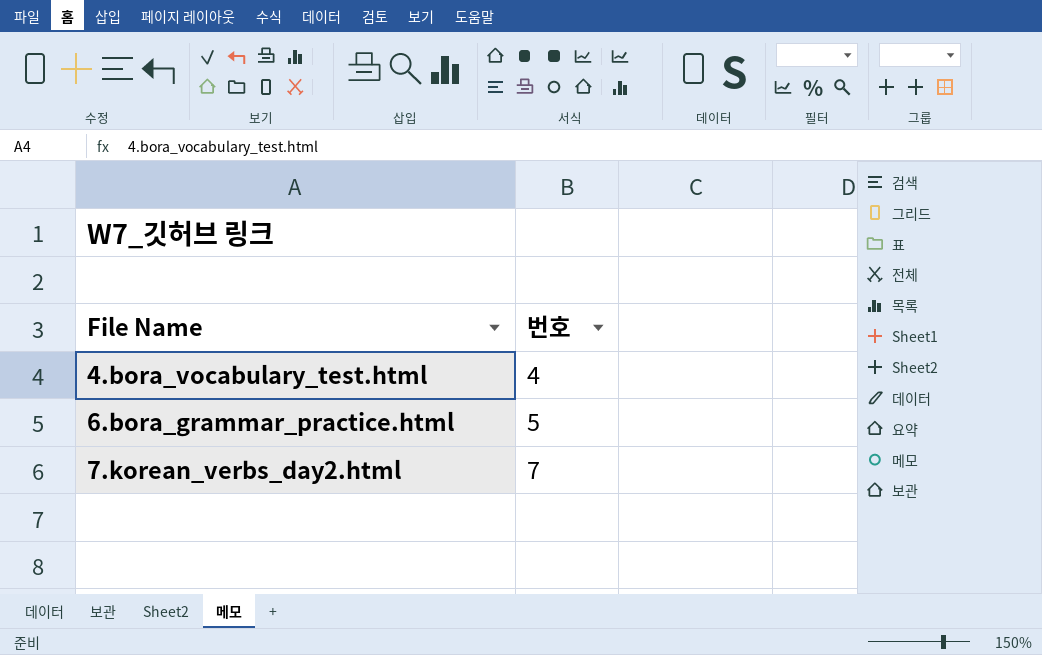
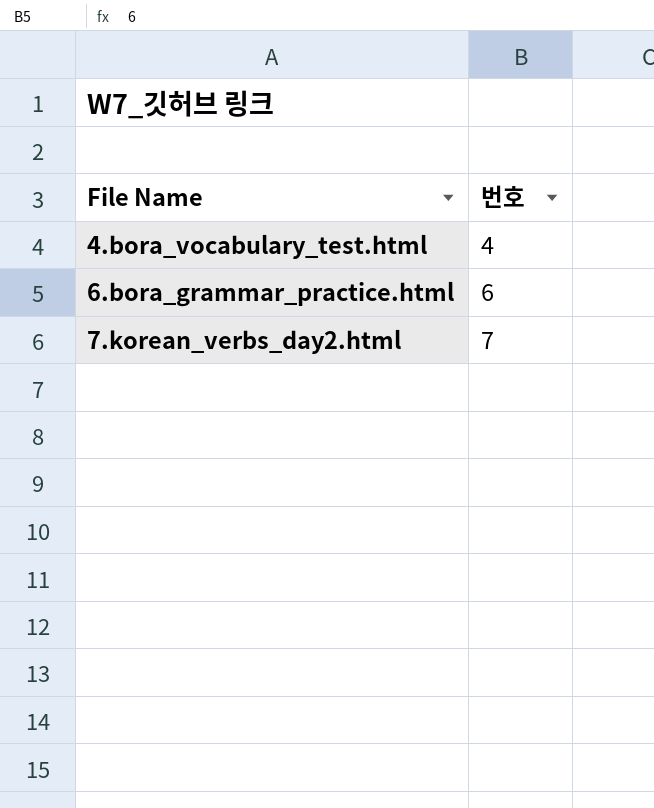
6.bora_grammar_practice.html | 번호: 5 -> 6

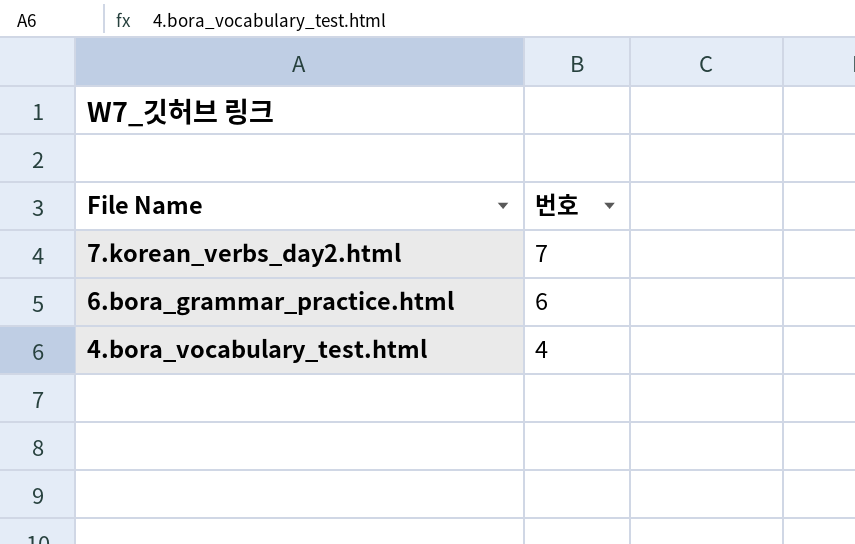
row order: File Name ascending -> File Name descending

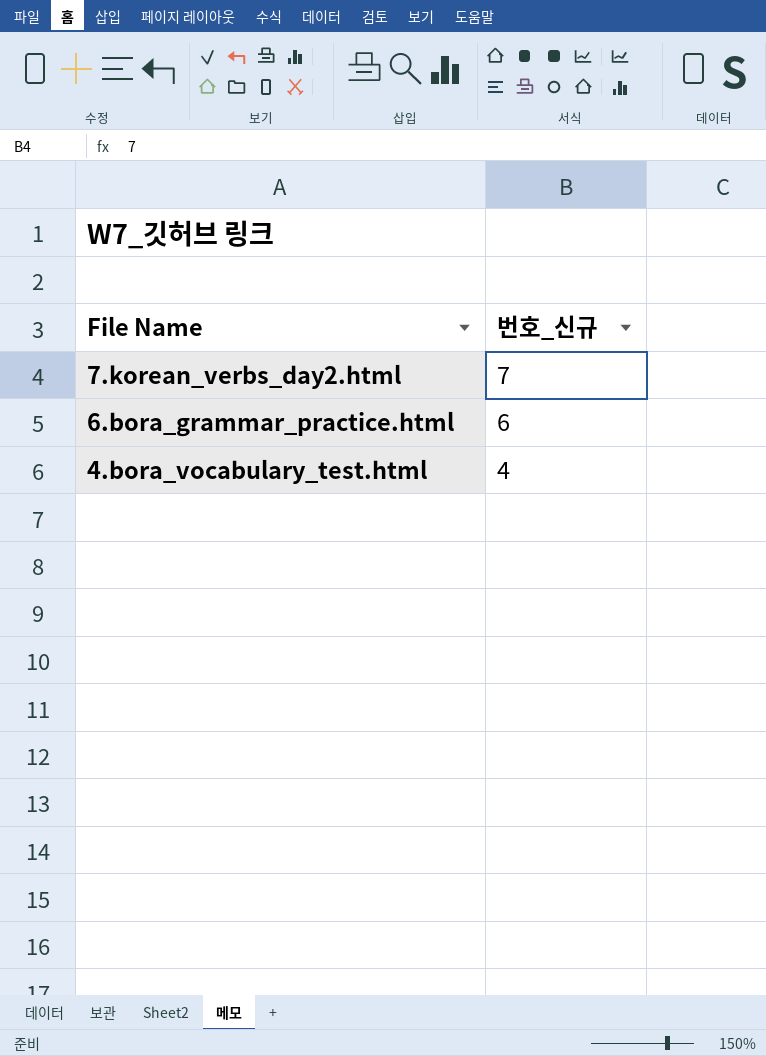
column name: 번호 -> 번호_신규

